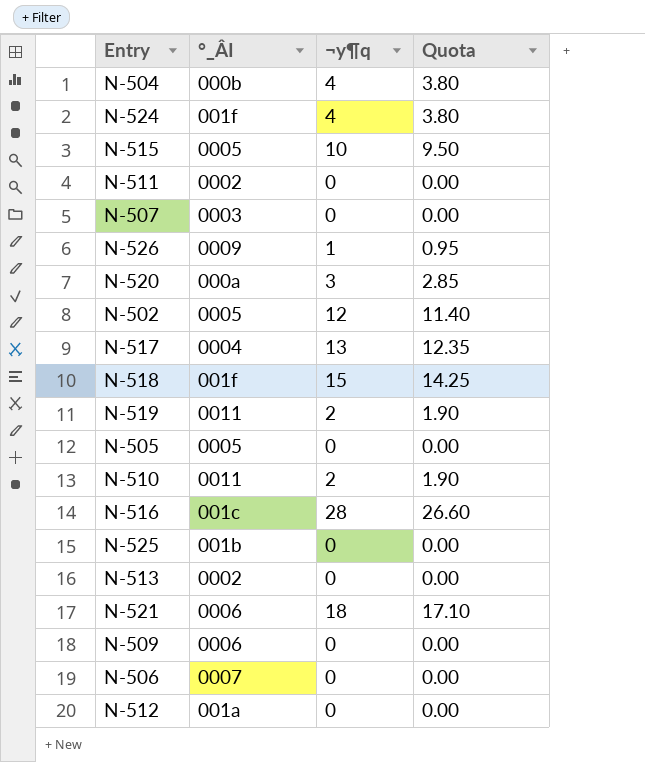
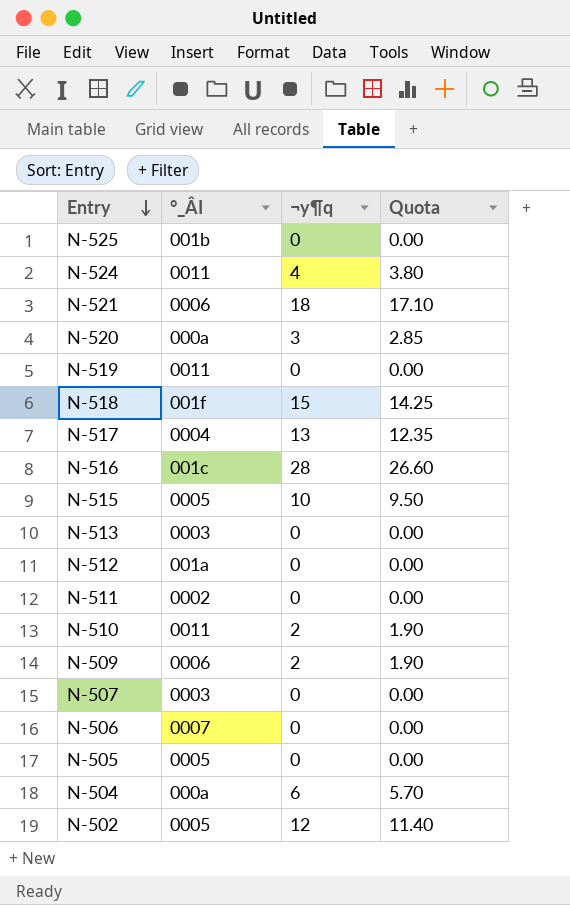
row order: none -> Entry descending
row N-526: 0009 | 1 | 0.95 -> none
N-524 | °_ÂI: 001f -> 0011
N-519 | ¬y¶q: 2 -> 0
N-519 | Quota: 1.90 -> 0.00
N-513 | °_ÂI: 0002 -> 0003
N-509 | ¬y¶q: 0 -> 2
N-509 | Quota: 0.00 -> 1.90
N-504 | °_ÂI: 000b -> 000a
N-504 | ¬y¶q: 4 -> 6
N-504 | Quota: 3.80 -> 5.70

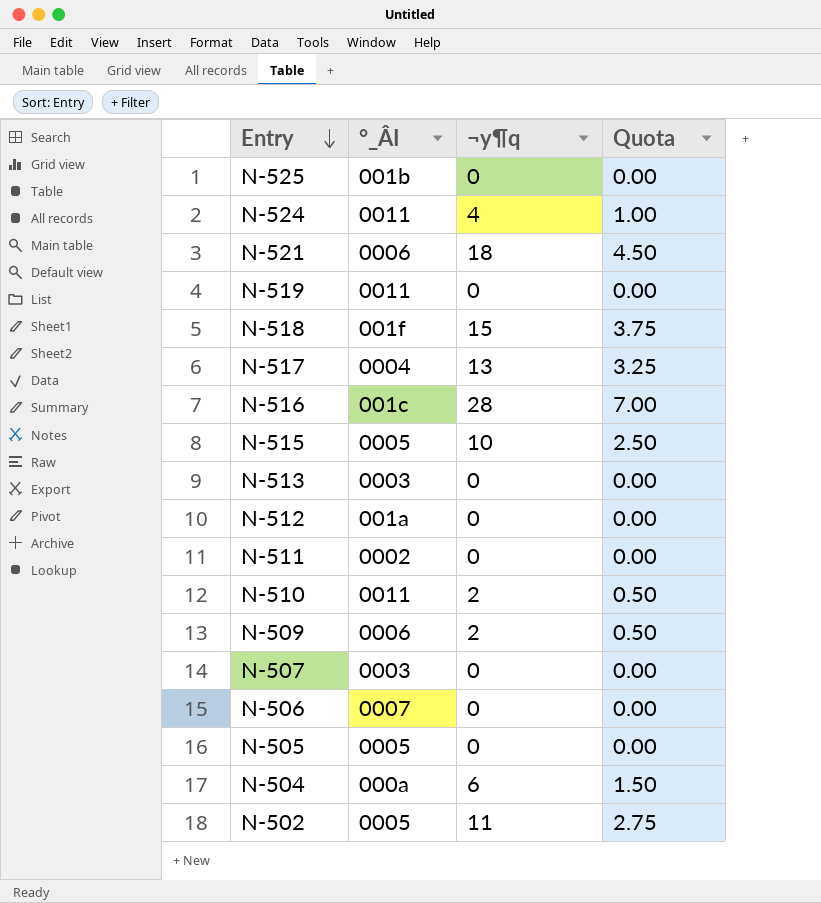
column Quota | formula: [¬y¶q] * 0.95 -> [¬y¶q] * 0.25
row N-520: 000a | 3 | 2.85 -> none
N-502 | ¬y¶q: 12 -> 11

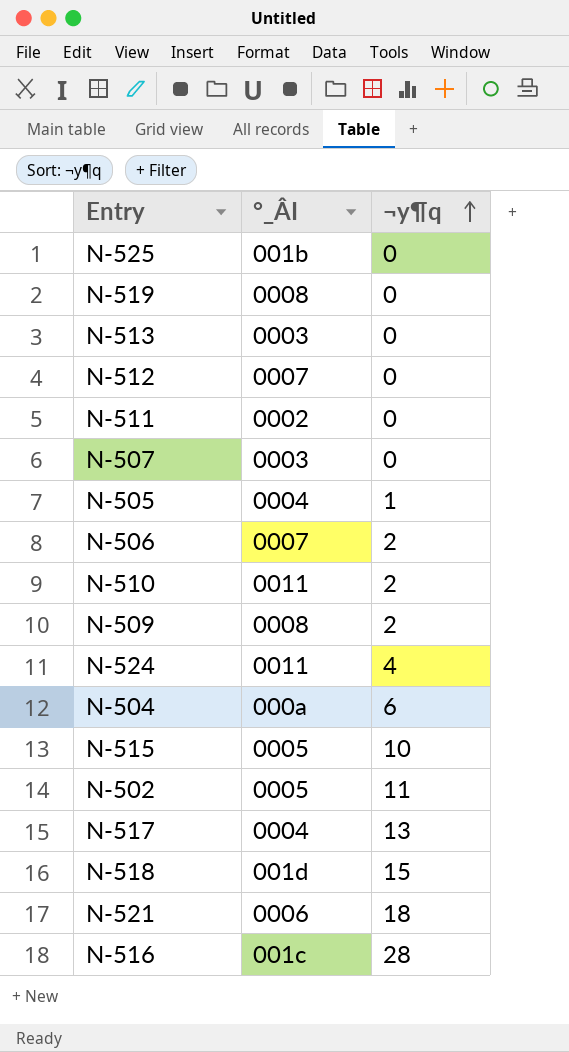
row order: Entry descending -> ¬y¶q ascending
column Quota | formula: [¬y¶q] * 0.25 -> none
N-519 | °_ÂI: 0011 -> 0008
N-512 | °_ÂI: 001a -> 0007
N-505 | °_ÂI: 0005 -> 0004
N-505 | ¬y¶q: 0 -> 1
N-506 | ¬y¶q: 0 -> 2
N-509 | °_ÂI: 0006 -> 0008
N-518 | °_ÂI: 001f -> 001d

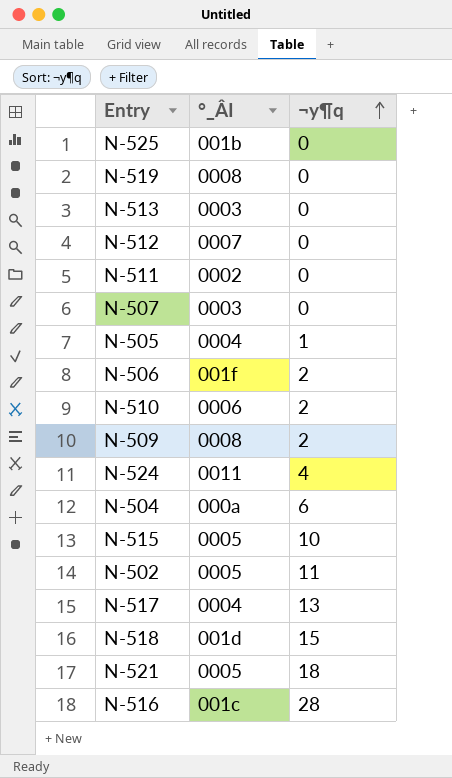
N-506 | °_ÂI: 0007 -> 001f
N-510 | °_ÂI: 0011 -> 0006
N-521 | °_ÂI: 0006 -> 0005

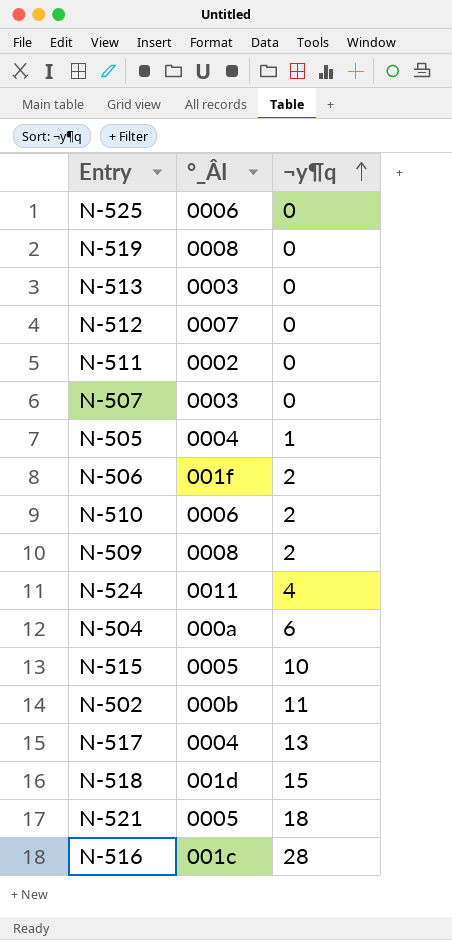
N-525 | °_ÂI: 001b -> 0006
N-502 | °_ÂI: 0005 -> 000b

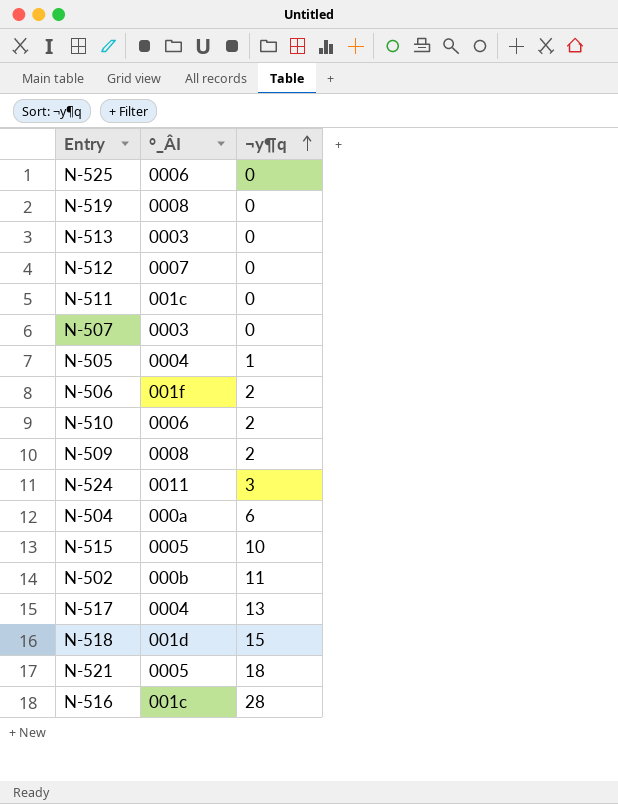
N-511 | °_ÂI: 0002 -> 001c
N-524 | ¬y¶q: 4 -> 3

